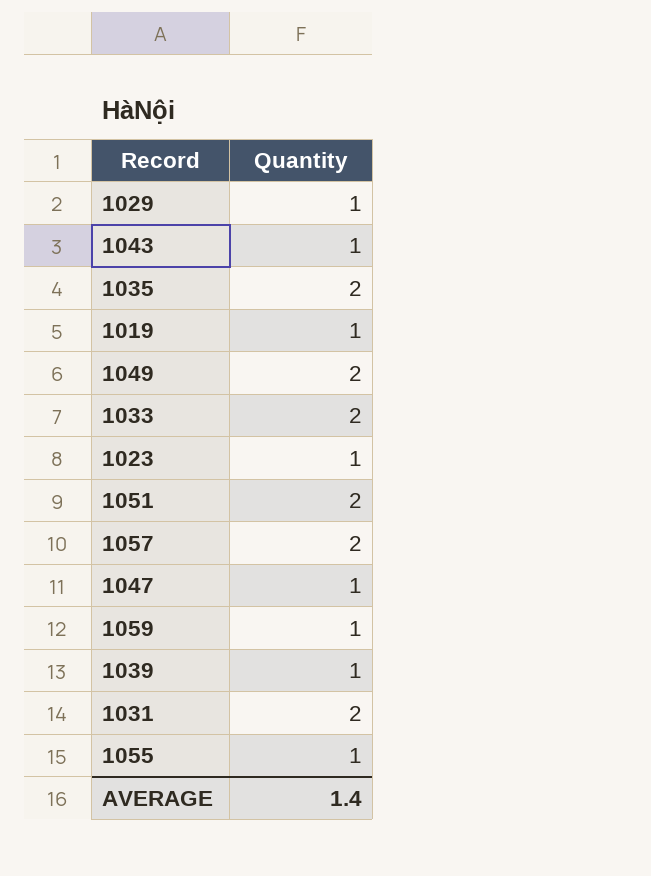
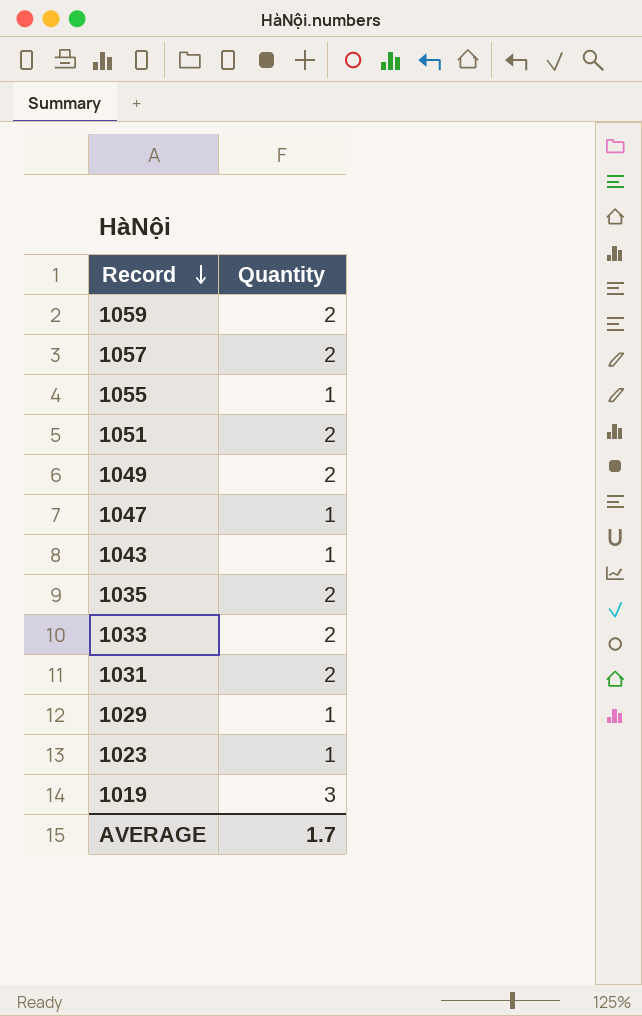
row order: none -> Record descending
row 1039: 1 -> none
1059 | Quantity: 1 -> 2
1019 | Quantity: 1 -> 3
AVERAGE | Quantity: 1.4 -> 1.7

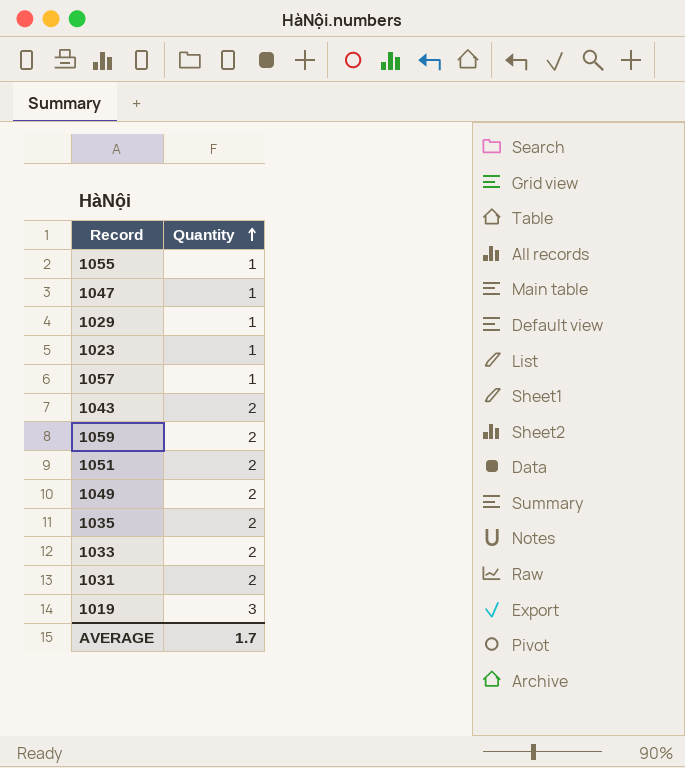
row order: Record descending -> Quantity ascending
1057 | Quantity: 2 -> 1
1043 | Quantity: 1 -> 2

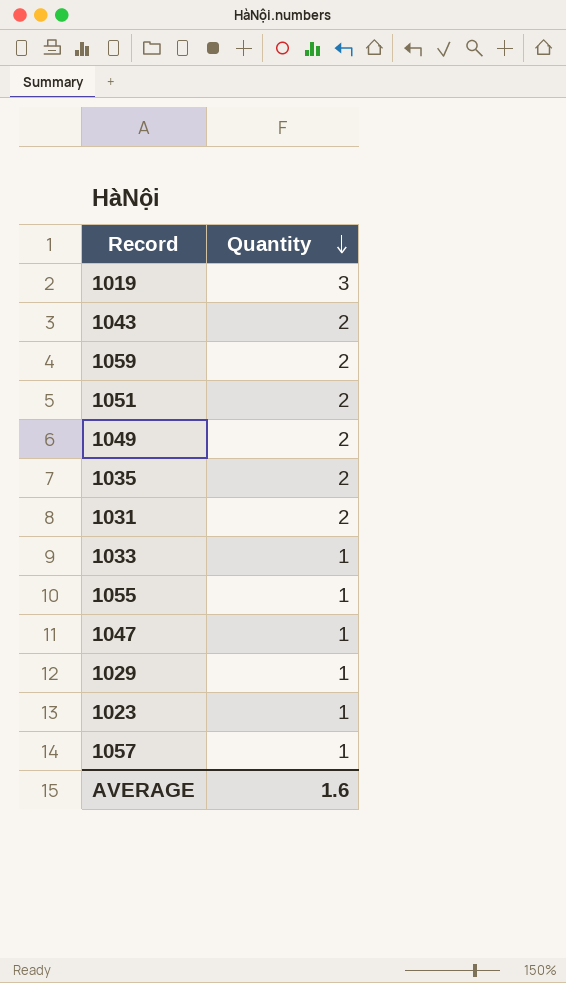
row order: Quantity ascending -> Quantity descending
1033 | Quantity: 2 -> 1
AVERAGE | Quantity: 1.7 -> 1.6

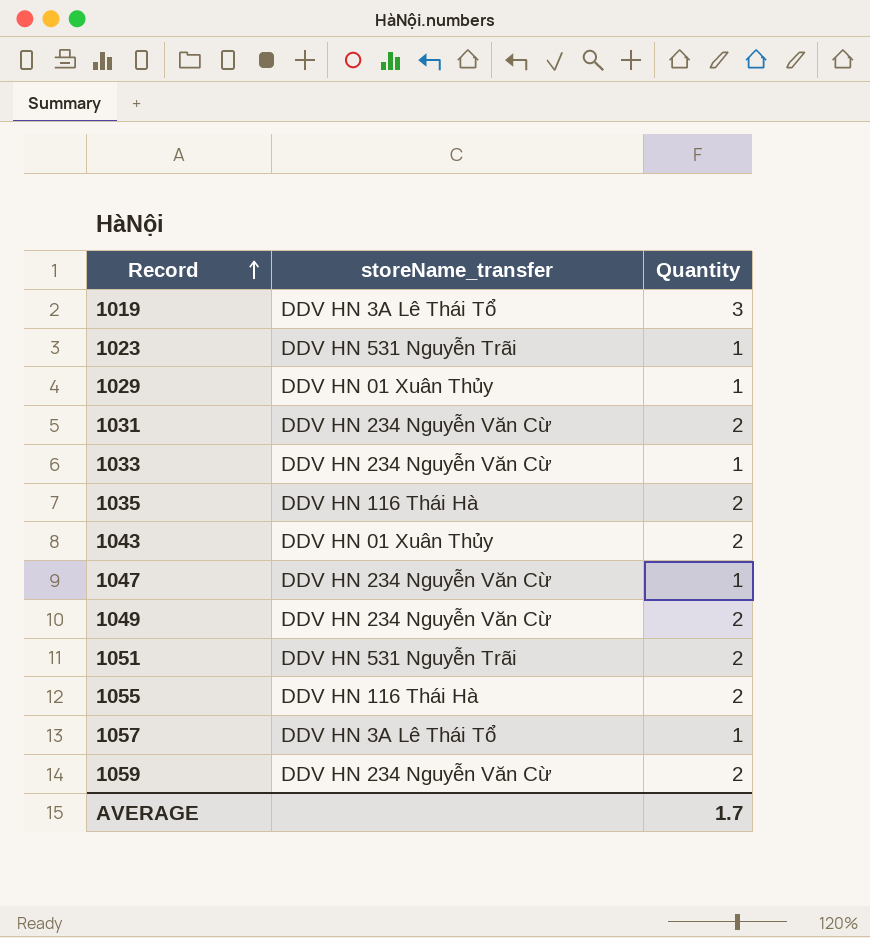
row order: Quantity descending -> Record ascending
column storeName_transfer | position: none -> 2
1055 | Quantity: 1 -> 2
AVERAGE | Quantity: 1.6 -> 1.7

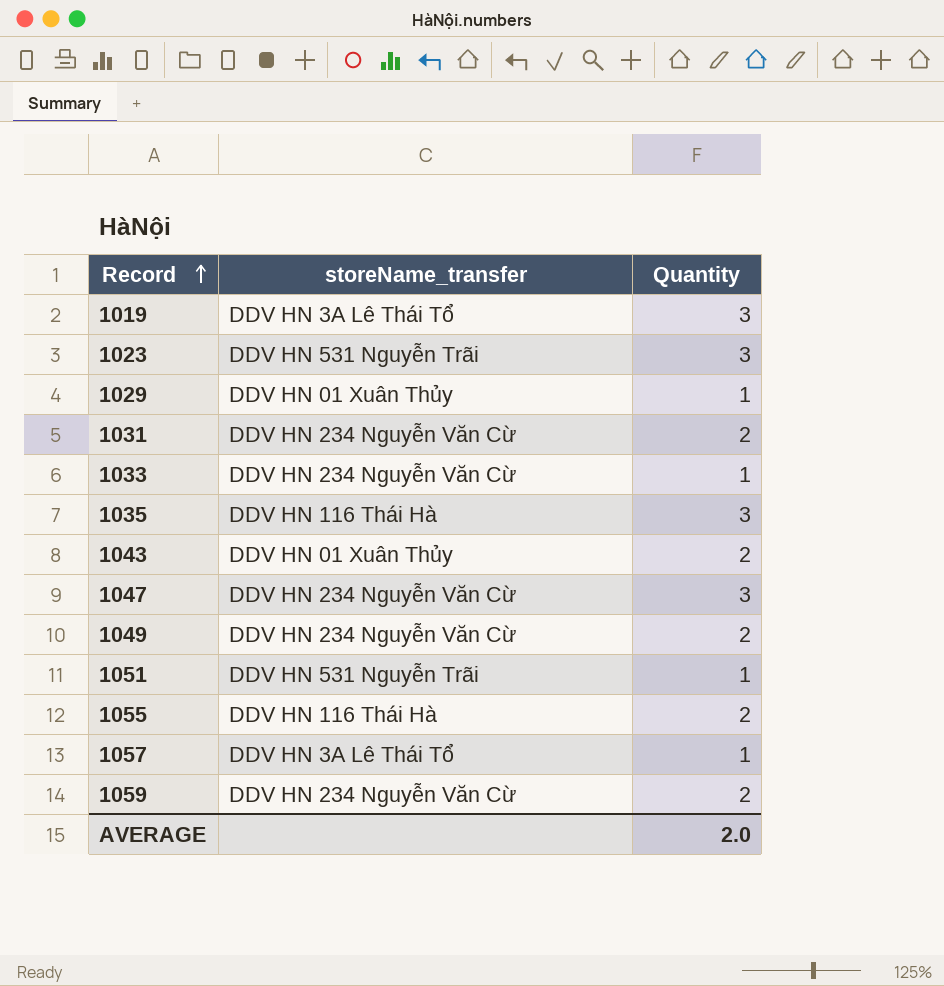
1023 | Quantity: 1 -> 3
1035 | Quantity: 2 -> 3
1047 | Quantity: 1 -> 3
1051 | Quantity: 2 -> 1
AVERAGE | Quantity: 1.7 -> 2.0

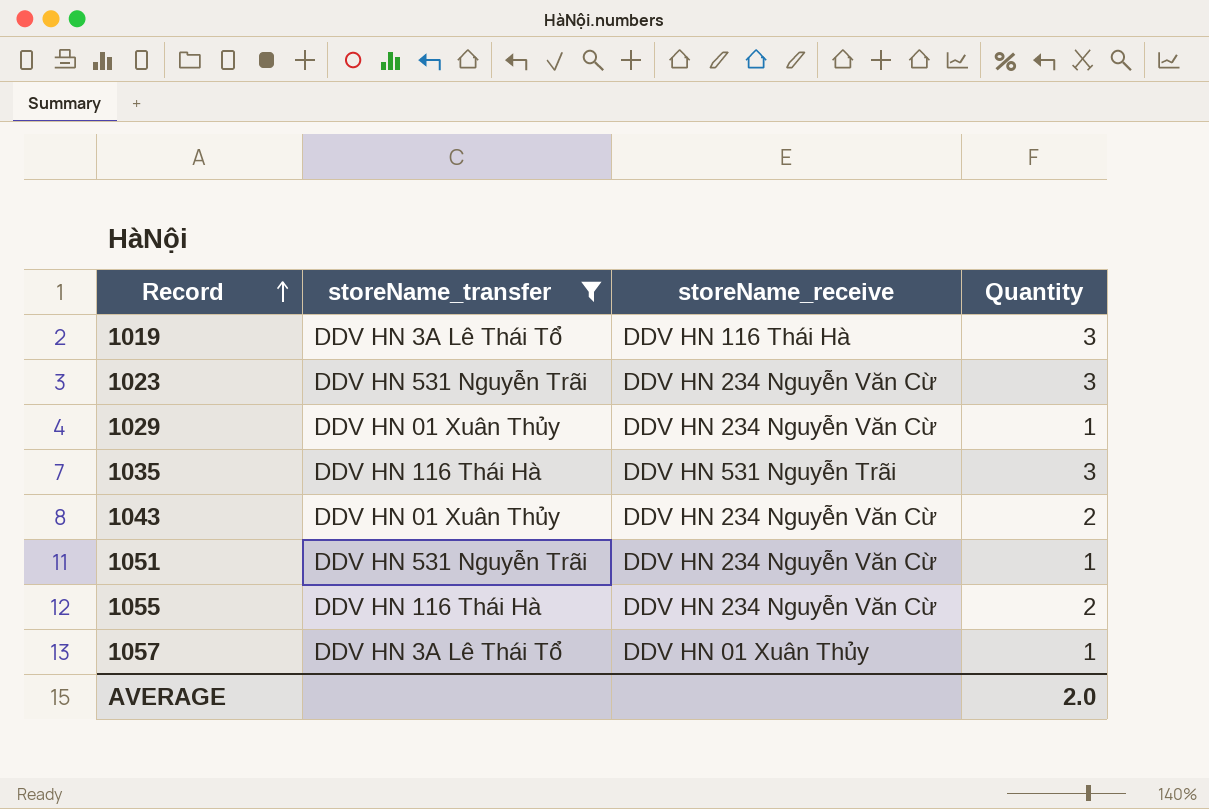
filter: none -> storeName_transfer != DDV HN 234 Nguyễn Văn Cừ
column storeName_receive | position: none -> 3

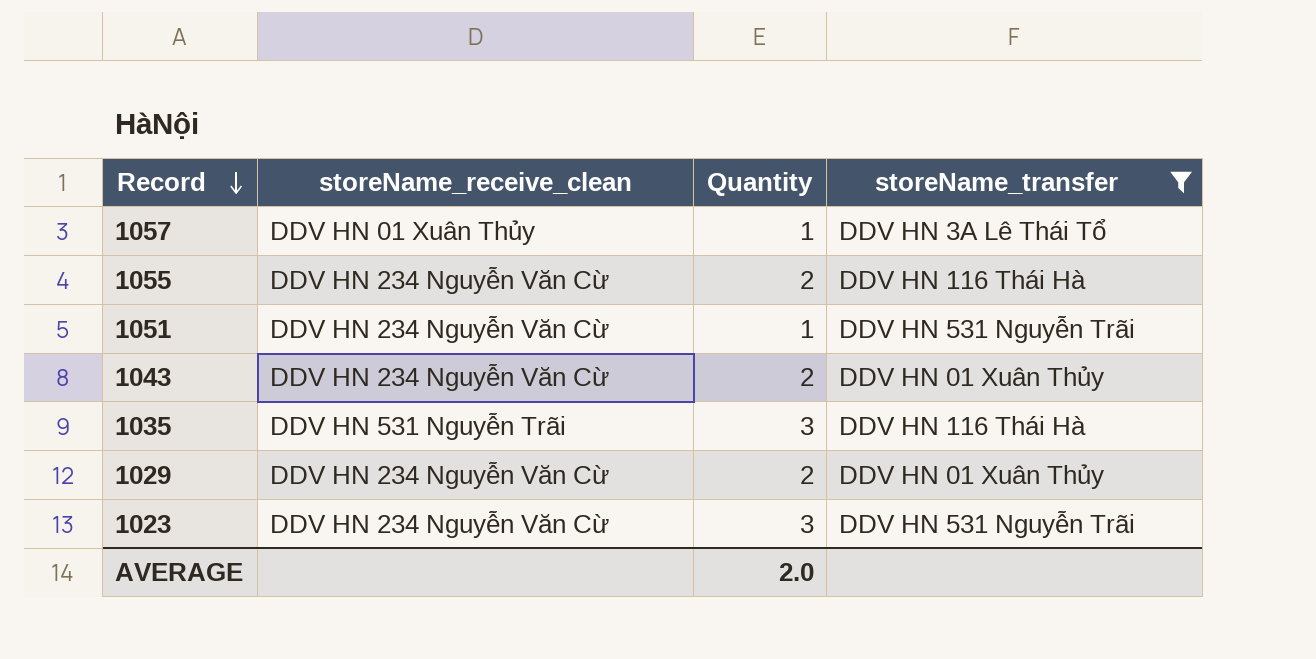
row order: Record ascending -> Record descending
column name: storeName_receive -> storeName_receive_clean
column storeName_transfer | position: 2 -> 4
row 1019: DDV HN 3A Lê Thái Tổ | DDV HN 116 Thái Hà | 3 -> none
1029 | Quantity: 1 -> 2

